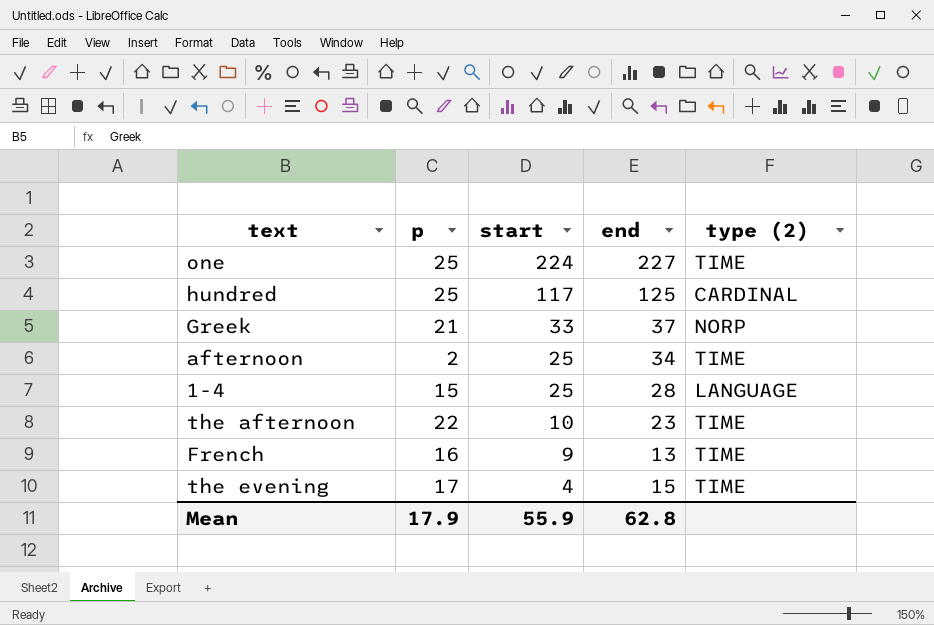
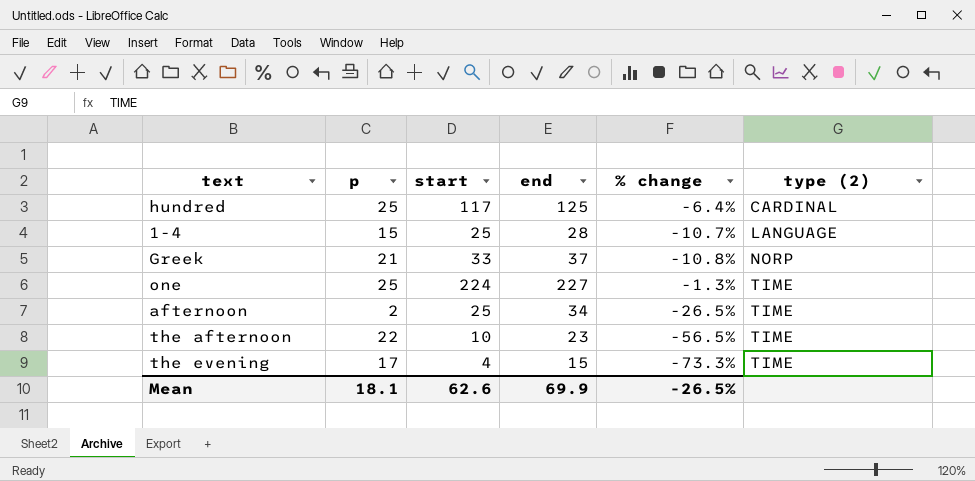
row order: start descending -> type (2) ascending
column % change | formula: none -> ([start] - [end]) / [end]
row French: 16 | 9 | 13 | TIME -> none
Mean | p: 17.9 -> 18.1
Mean | start: 55.9 -> 62.6
Mean | end: 62.8 -> 69.9

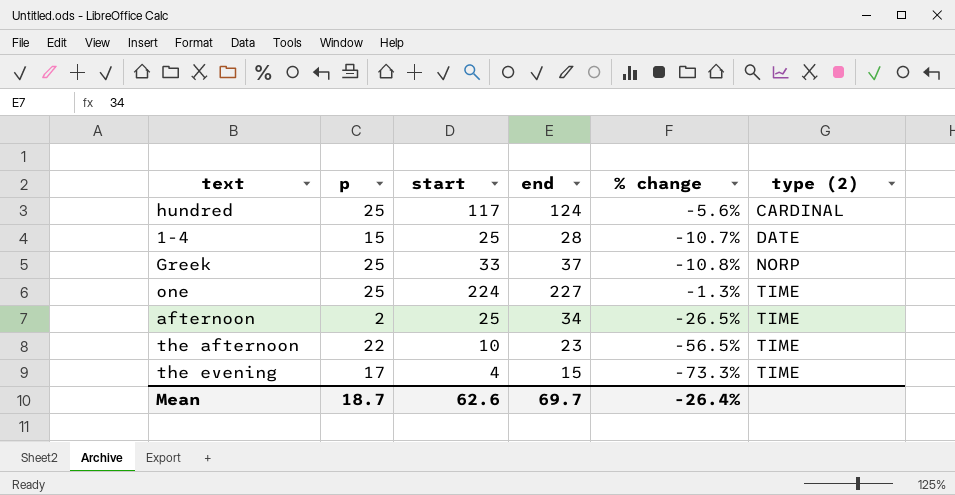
hundred | end: 125 -> 124
hundred | % change: -6.4% -> -5.6%
1-4 | type (2): LANGUAGE -> DATE
Greek | p: 21 -> 25
Mean | p: 18.1 -> 18.7
Mean | end: 69.9 -> 69.7
Mean | % change: -26.5% -> -26.4%

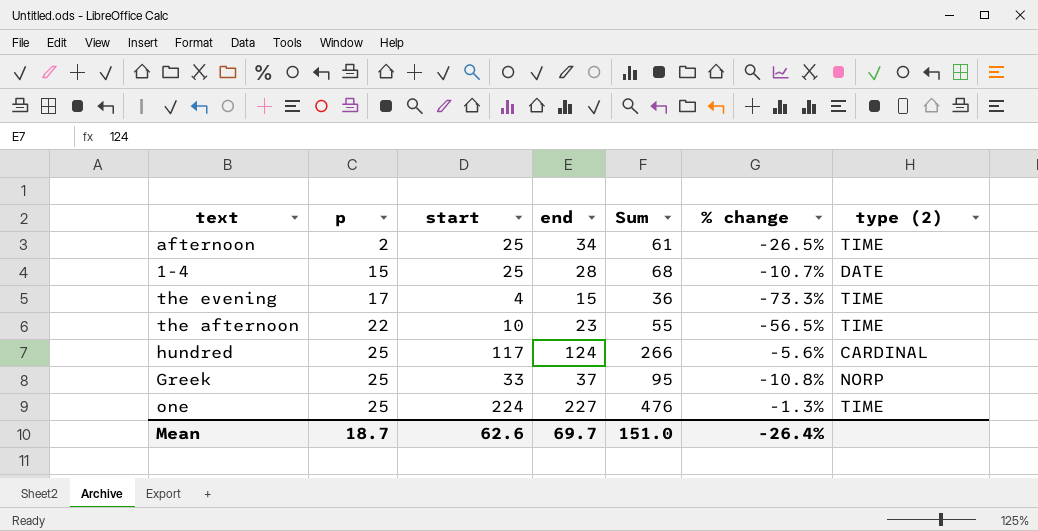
row order: type (2) ascending -> p ascending
column Sum | formula: none -> [p] + [start] + [end]

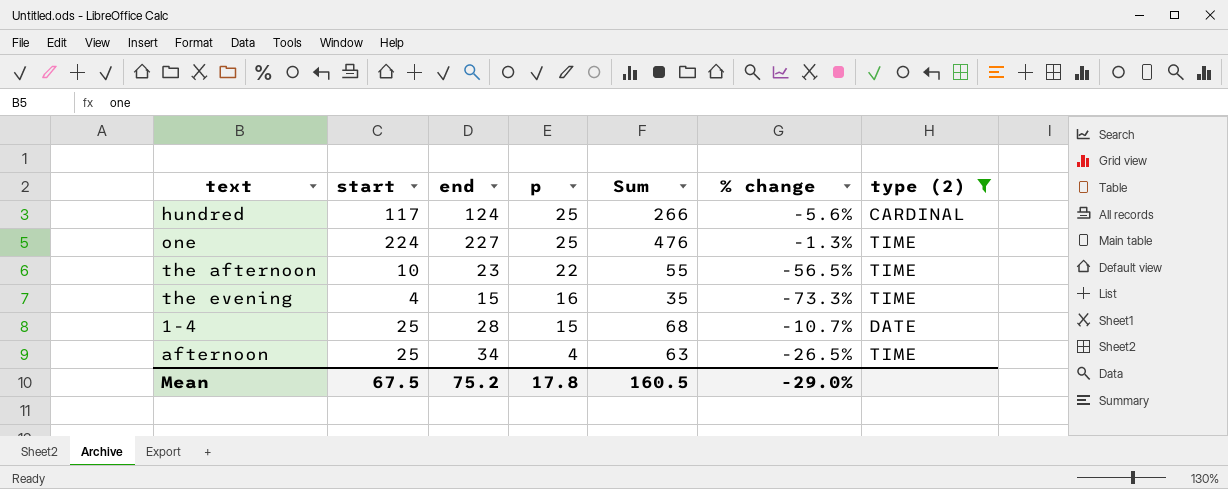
filter: none -> type (2) != NORP
row order: p ascending -> p descending
column p | position: 2 -> 4
the evening | p: 17 -> 16
the evening | Sum: 36 -> 35
afternoon | p: 2 -> 4
afternoon | Sum: 61 -> 63
Mean | start: 62.6 -> 67.5
Mean | end: 69.7 -> 75.2
Mean | p: 18.7 -> 17.8
Mean | Sum: 151.0 -> 160.5
Mean | % change: -26.4% -> -29.0%

